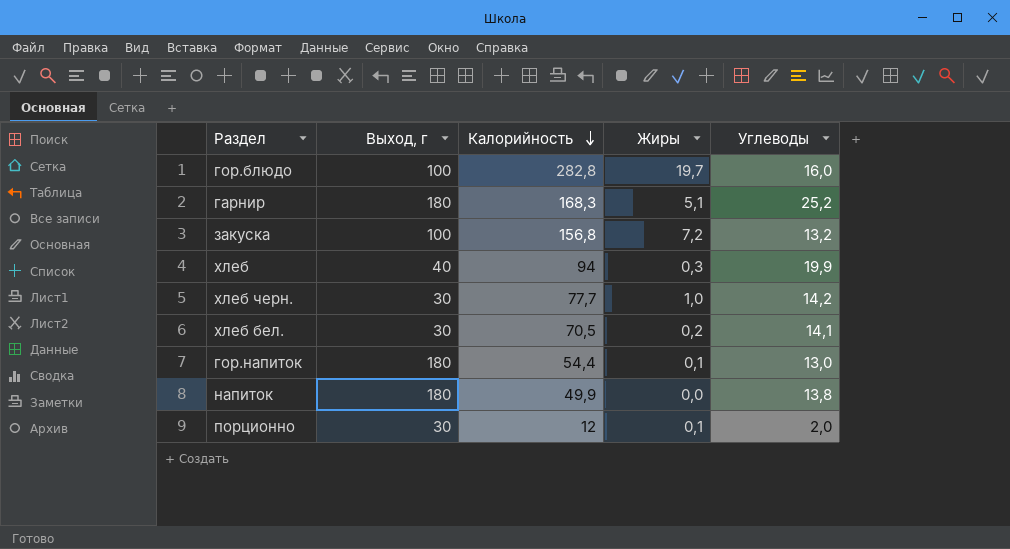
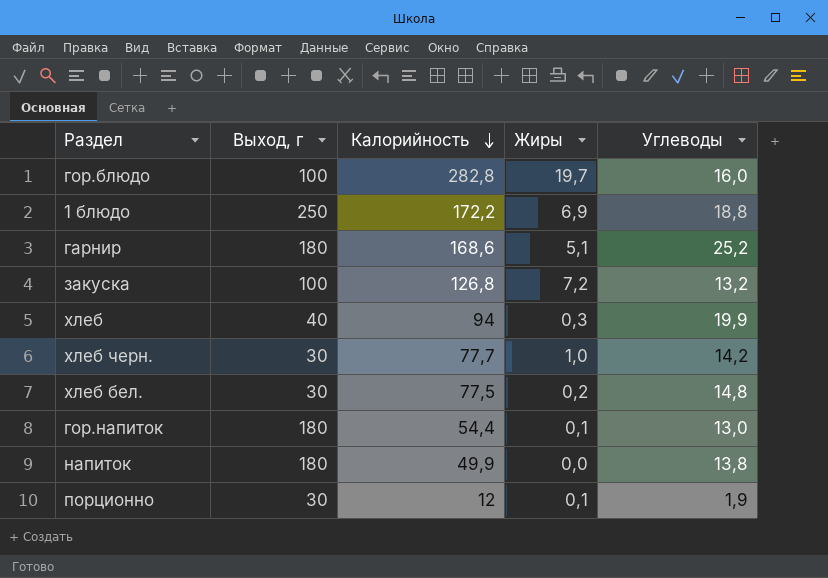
row 1 блюдо: none -> 250 | 172,2 | 6,9 | 18,8
гарнир | Калорийность: 168,3 -> 168,6
закуска | Калорийность: 156,8 -> 126,8
хлеб бел. | Калорийность: 70,5 -> 77,5
хлеб бел. | Углеводы: 14,1 -> 14,8
порционно | Углеводы: 2,0 -> 1,9

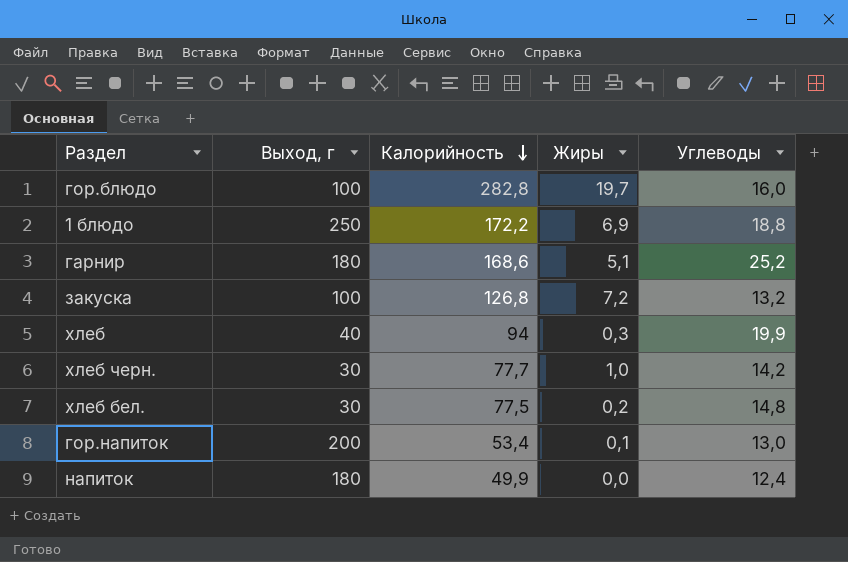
row порционно: 30 | 12 | 0,1 | 1,9 -> none
гор.напиток | Выход, г: 180 -> 200
гор.напиток | Калорийность: 54,4 -> 53,4
напиток | Углеводы: 13,8 -> 12,4

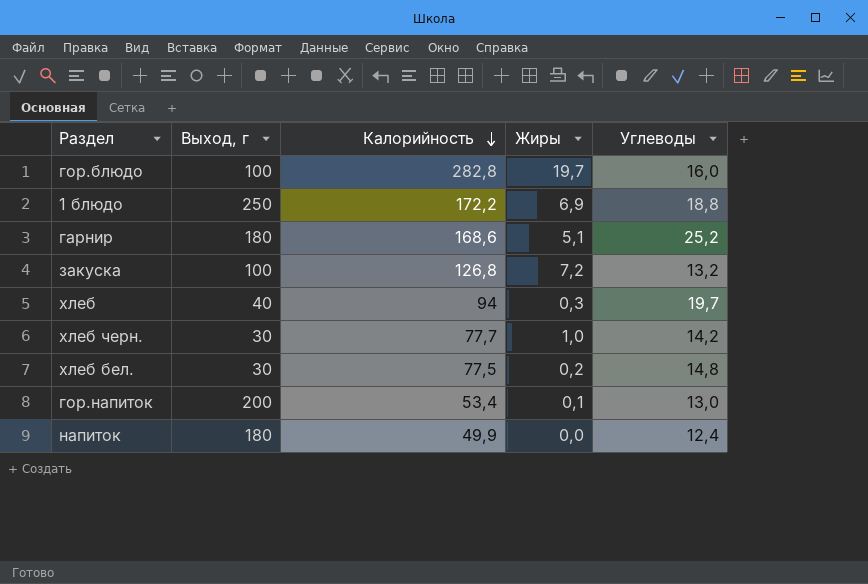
хлеб | Углеводы: 19,9 -> 19,7

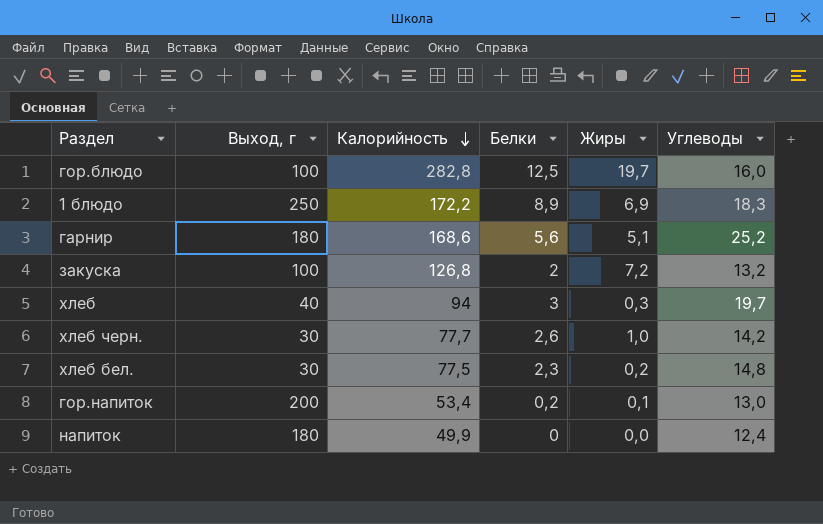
column Белки | position: none -> 4
1 блюдо | Углеводы: 18,8 -> 18,3

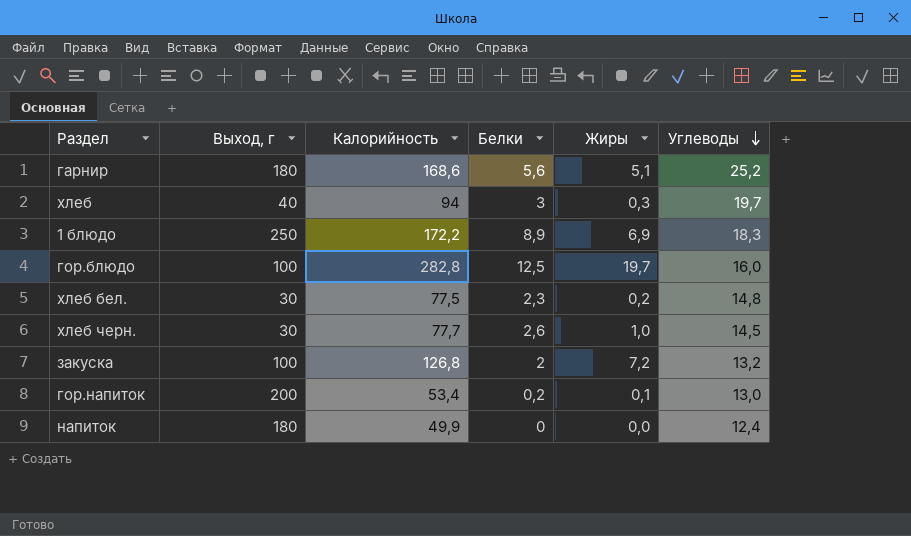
row order: Калорийность descending -> Углеводы descending
хлеб черн. | Углеводы: 14,2 -> 14,5

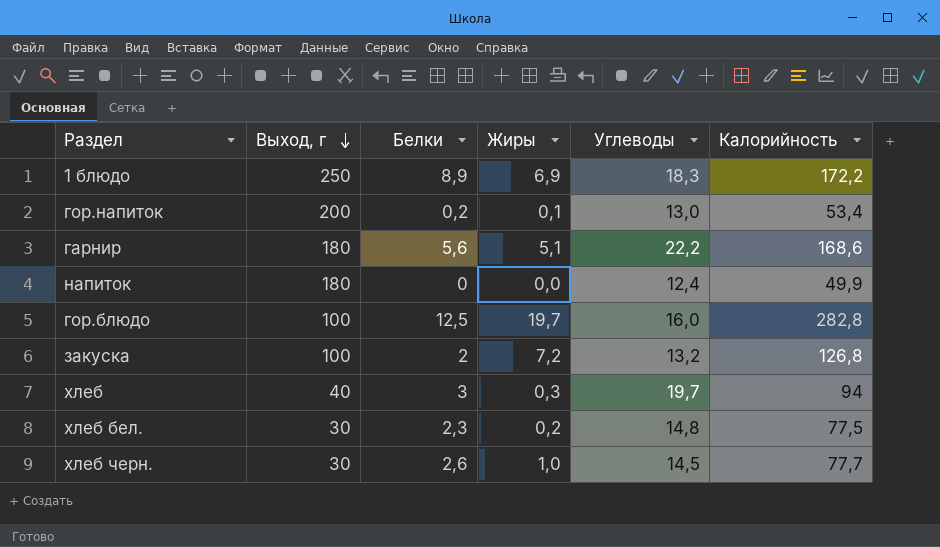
row order: Углеводы descending -> Выход, г descending
column Калорийность | position: 3 -> 6
гарнир | Углеводы: 25,2 -> 22,2

